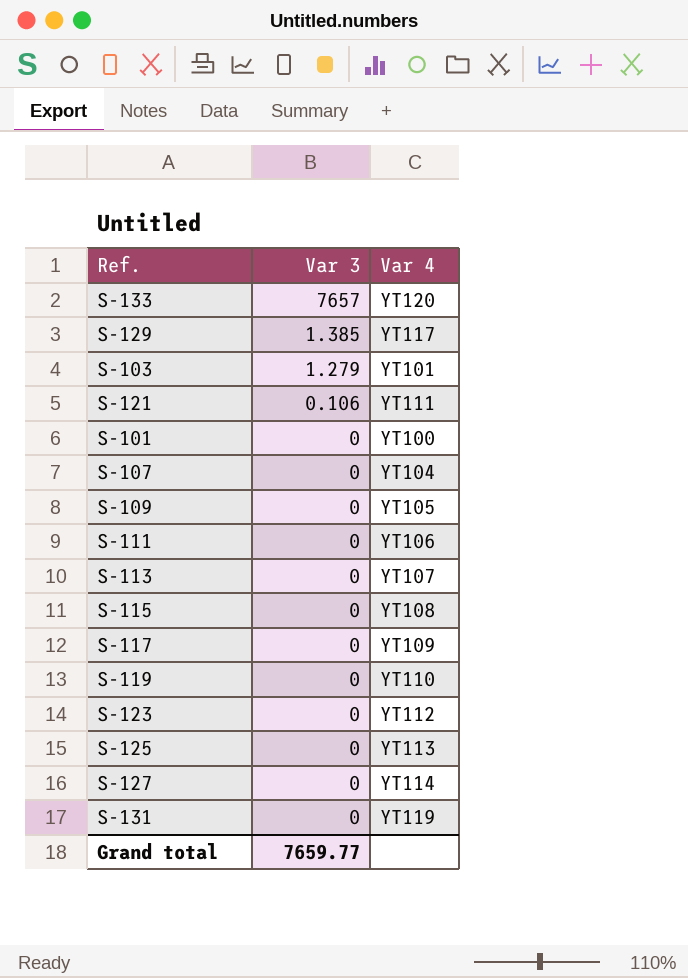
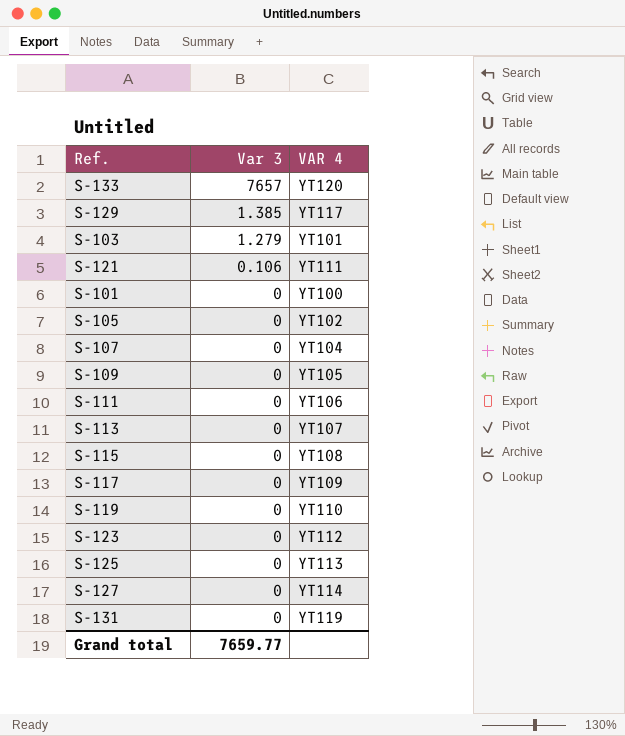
column name: Var 4 -> VAR 4
row S-105: none -> 0 | YT102

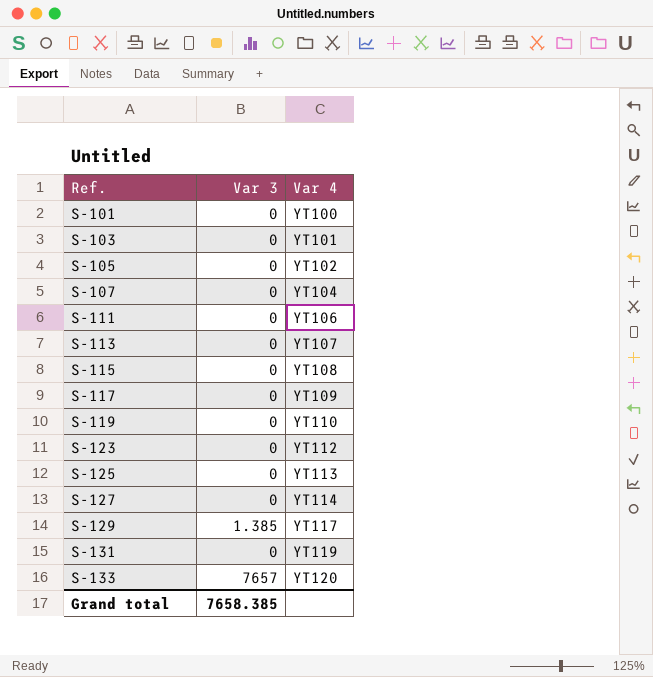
row order: Var 3 descending -> Ref. ascending
column name: VAR 4 -> Var 4
row S-121: 0.106 | YT111 -> none
row S-109: 0 | YT105 -> none
S-103 | Var 3: 1.279 -> 0
Grand total | Var 3: 7659.77 -> 7658.385

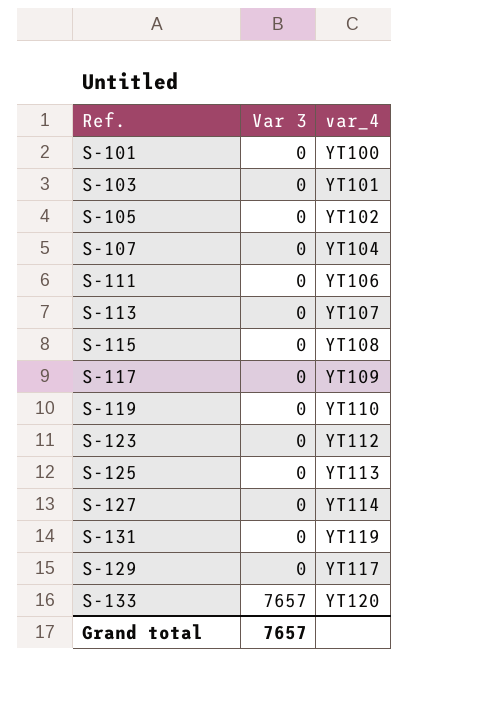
row order: Ref. ascending -> Var 3 ascending
column name: Var 4 -> var_4
S-129 | Var 3: 1.385 -> 0
Grand total | Var 3: 7658.385 -> 7657

